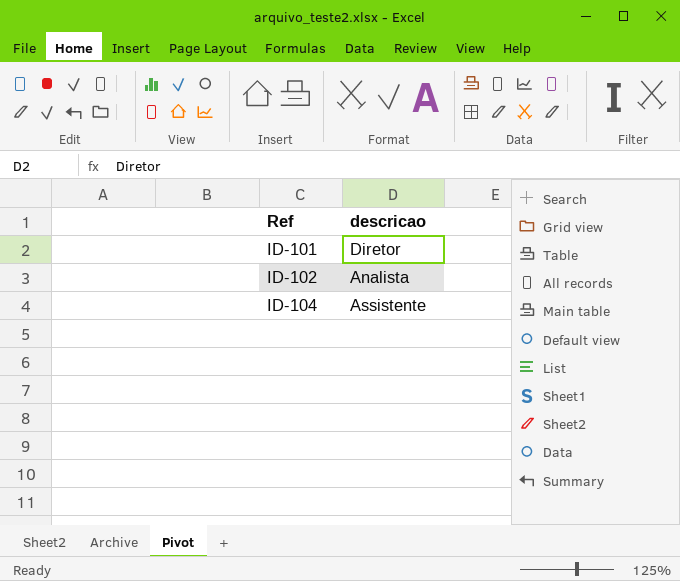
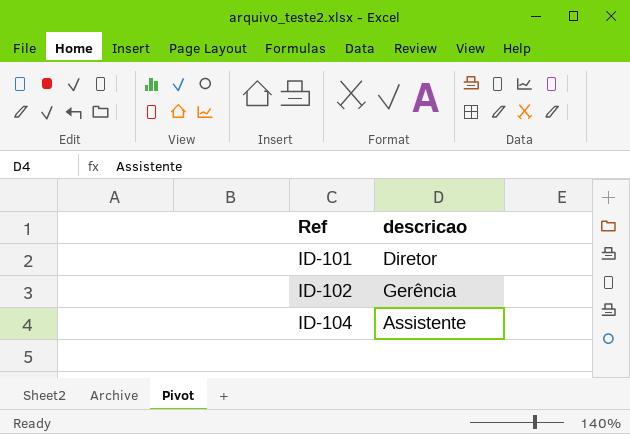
ID-102 | descricao: Analista -> Gerência

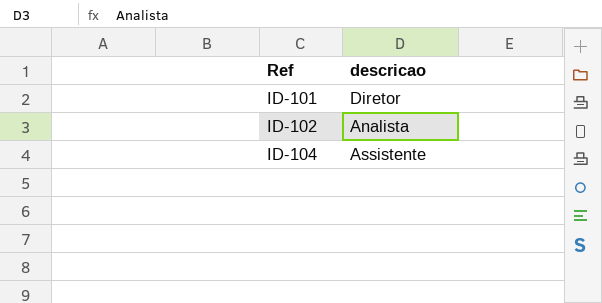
ID-102 | descricao: Gerência -> Analista

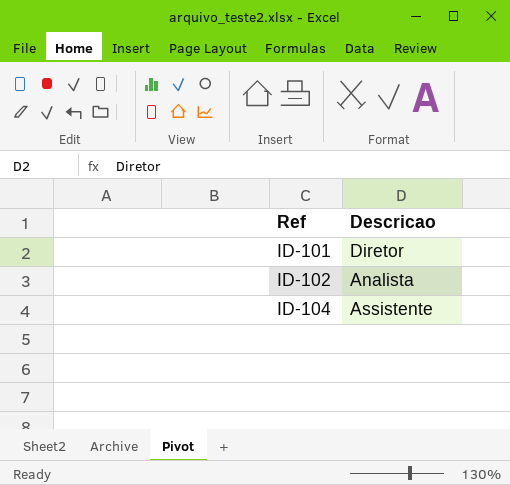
column name: descricao -> Descricao

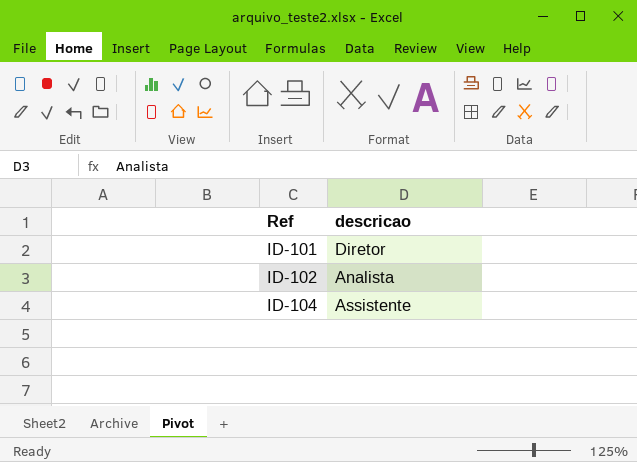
column name: Descricao -> descricao

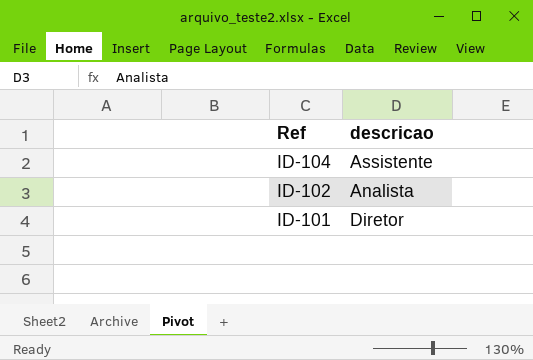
row order: Ref ascending -> Ref descending

